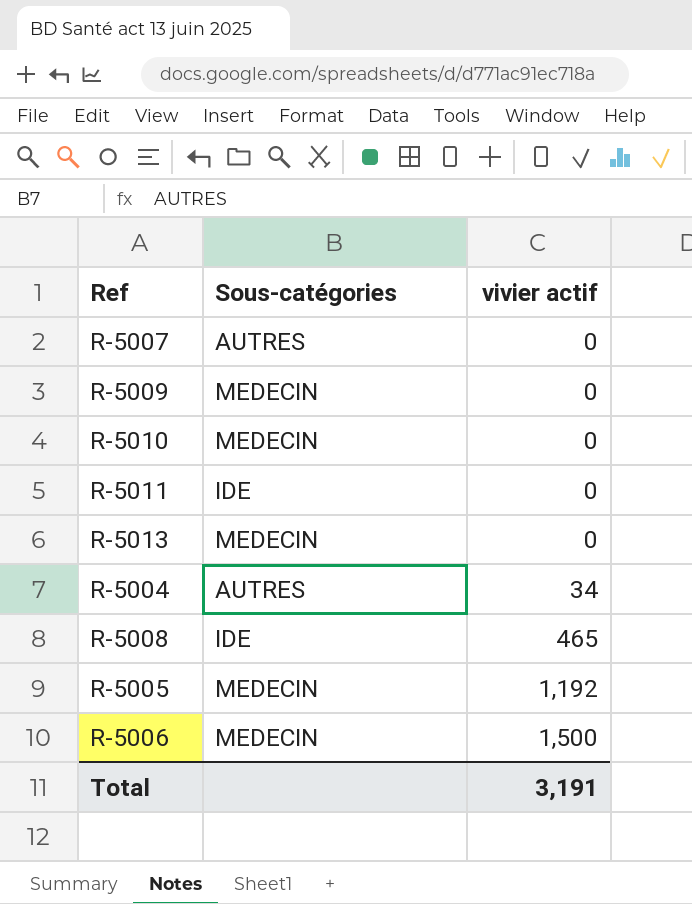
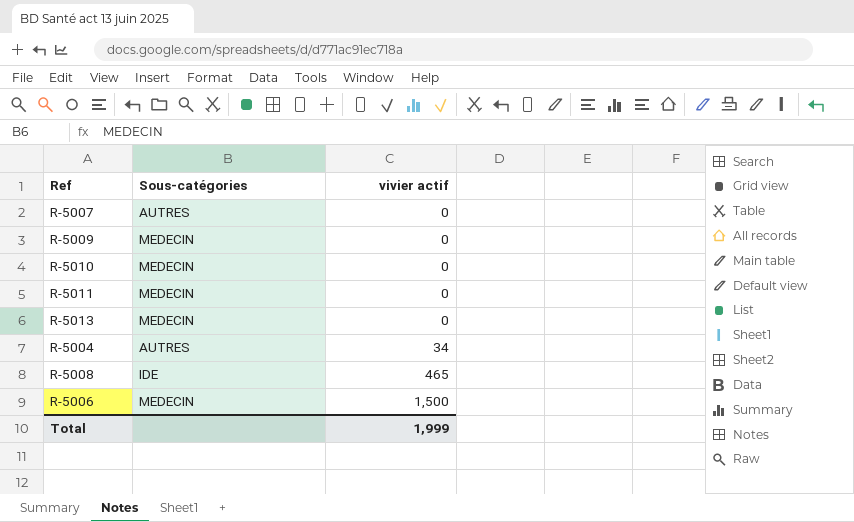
row R-5005: MEDECIN | 1,192 -> none
R-5011 | Sous-catégories: IDE -> MEDECIN
Total | vivier actif: 3,191 -> 1,999

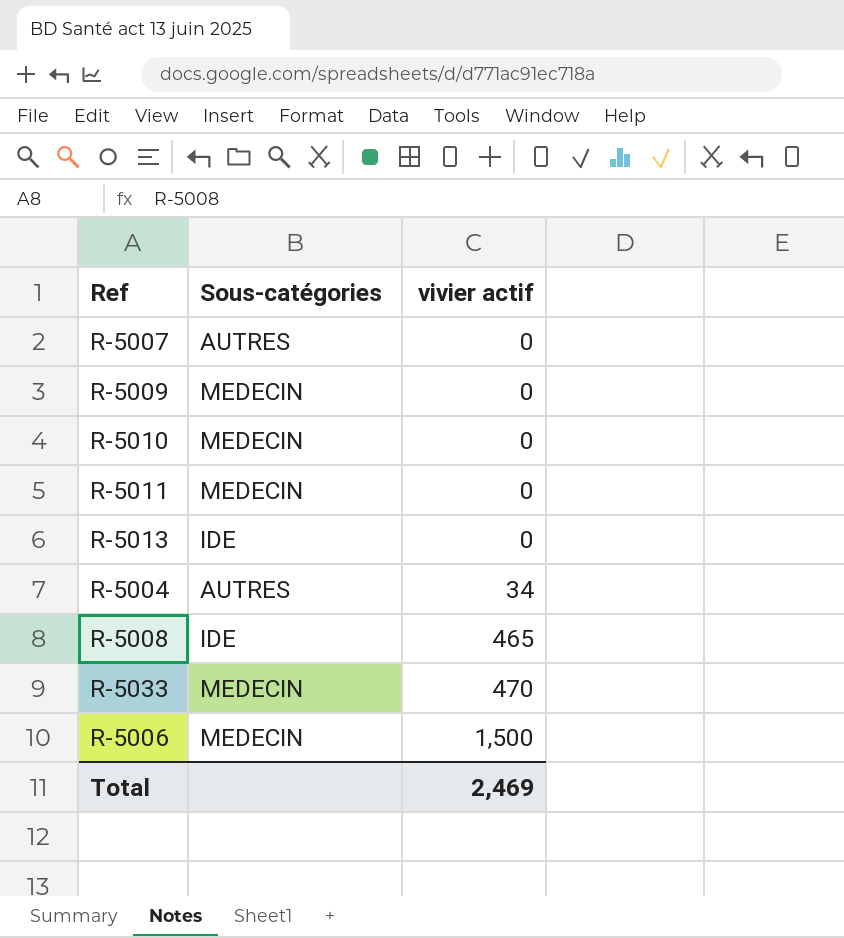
R-5013 | Sous-catégories: MEDECIN -> IDE
row R-5033: none -> MEDECIN | 470
Total | vivier actif: 1,999 -> 2,469

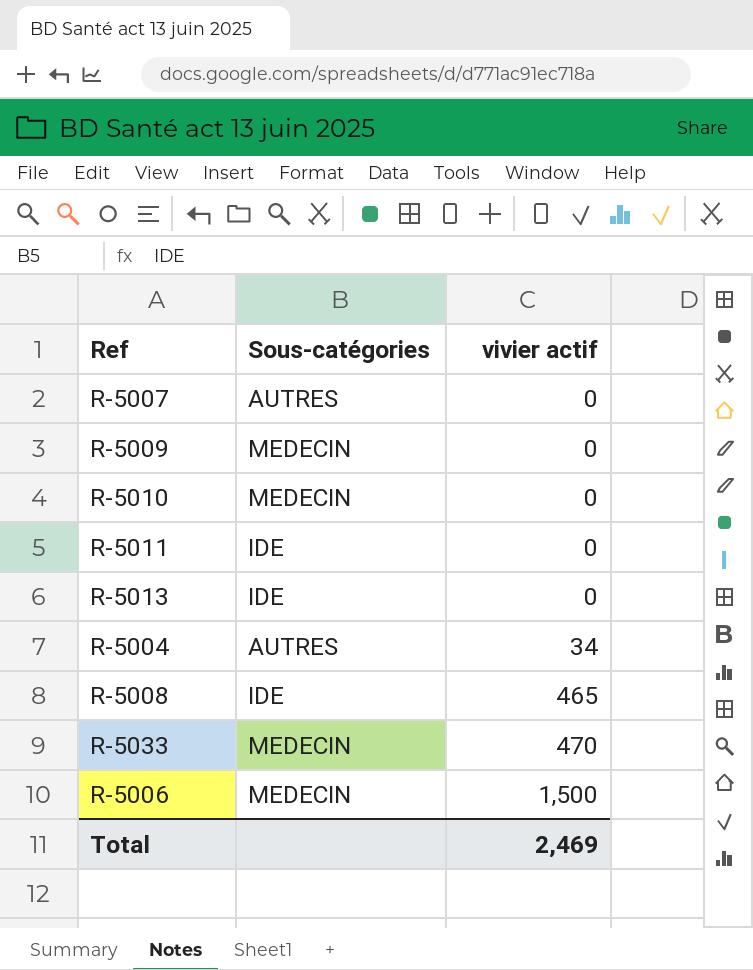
R-5011 | Sous-catégories: MEDECIN -> IDE

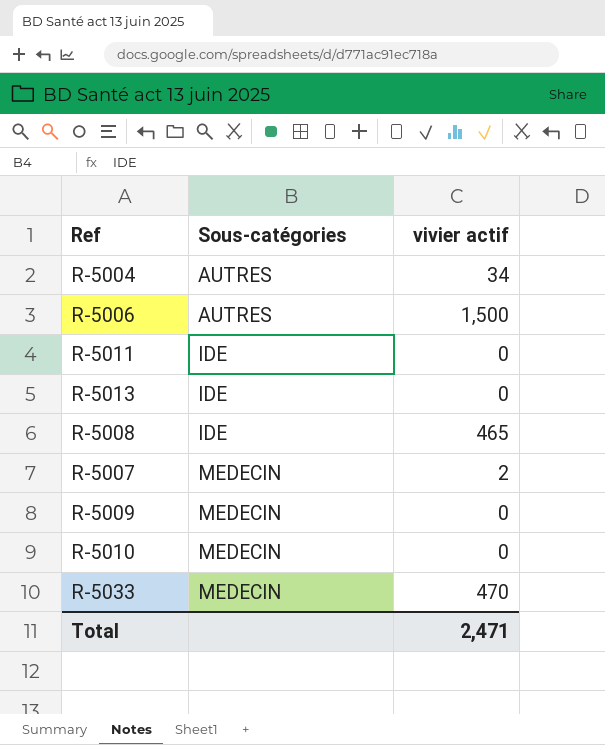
row order: vivier actif ascending -> Sous-catégories ascending
R-5006 | Sous-catégories: MEDECIN -> AUTRES
R-5007 | Sous-catégories: AUTRES -> MEDECIN
R-5007 | vivier actif: 0 -> 2
Total | vivier actif: 2,469 -> 2,471

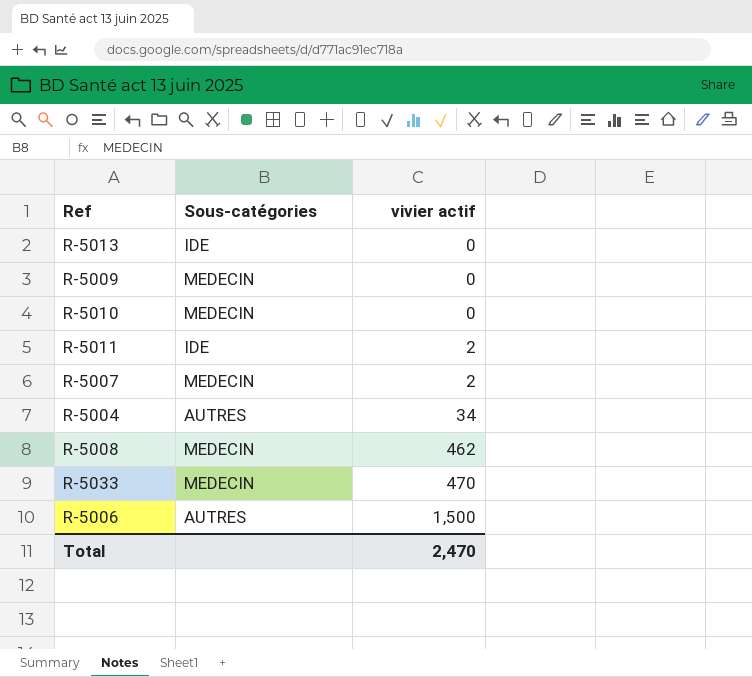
row order: Sous-catégories ascending -> vivier actif ascending
R-5011 | vivier actif: 0 -> 2
R-5008 | Sous-catégories: IDE -> MEDECIN
R-5008 | vivier actif: 465 -> 462
Total | vivier actif: 2,471 -> 2,470

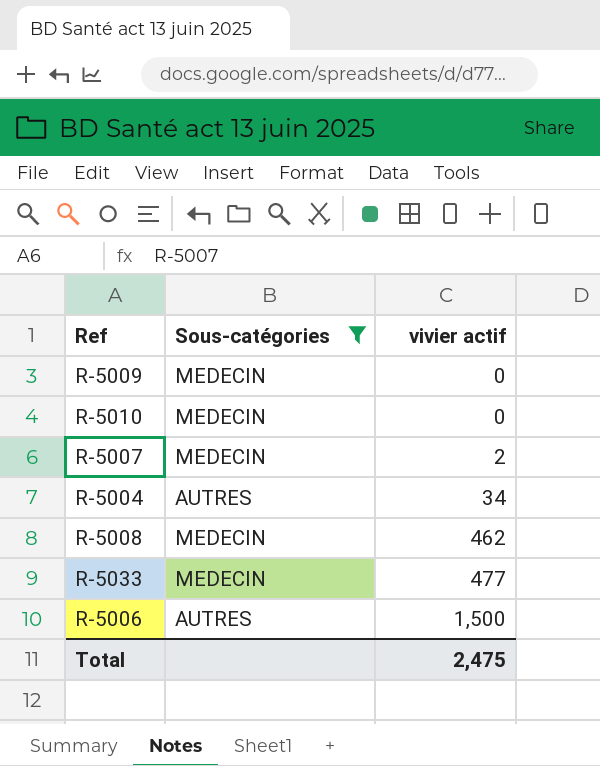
filter: none -> Sous-catégories != IDE
R-5033 | vivier actif: 470 -> 477
Total | vivier actif: 2,470 -> 2,475

